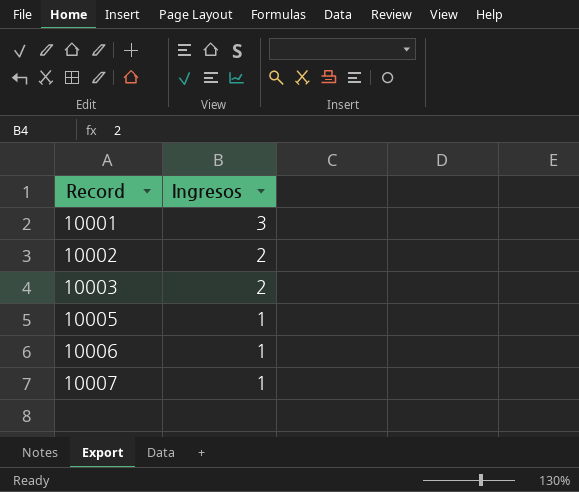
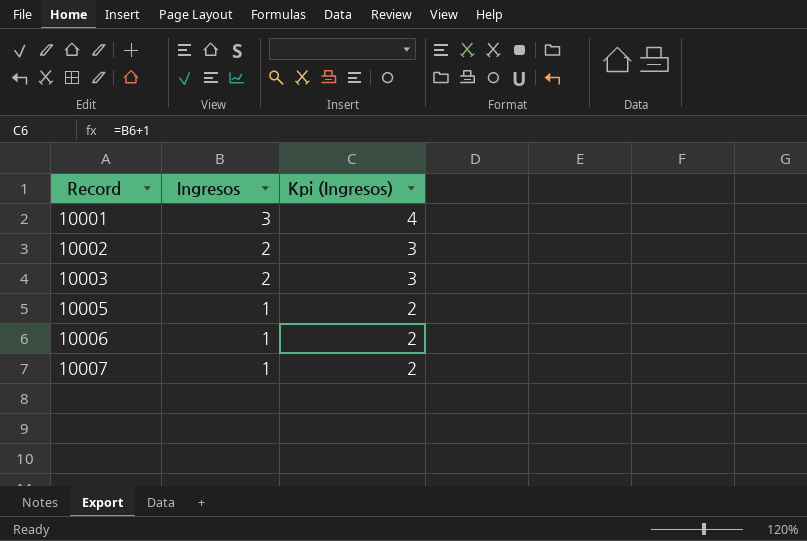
column Kpi (Ingresos) | formula: none -> [Ingresos] + 1

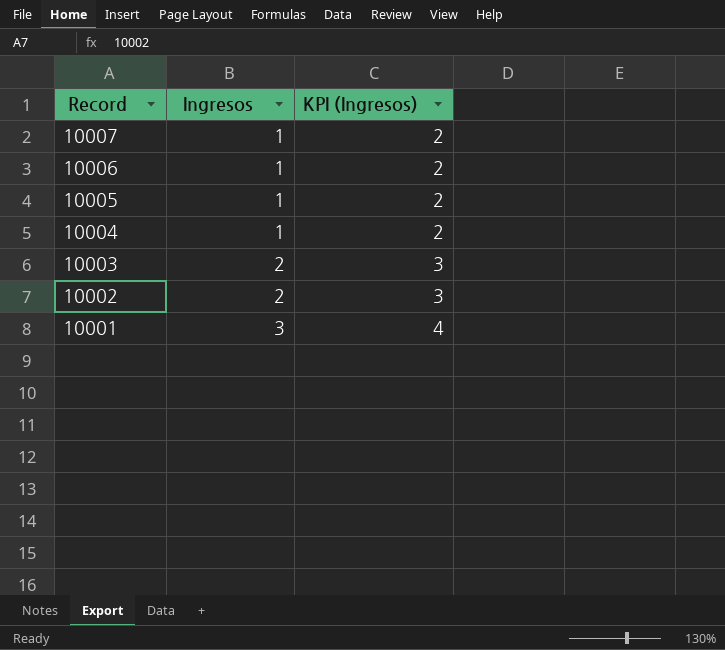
row order: Record ascending -> Record descending
column name: Kpi (Ingresos) -> KPI (Ingresos)
row 10004: none -> 1 | 2

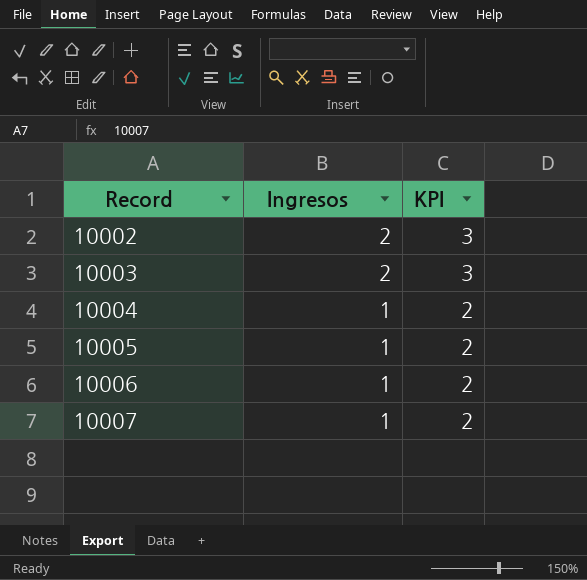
row order: Record descending -> Record ascending
column name: KPI (Ingresos) -> KPI
row 10001: 3 | 4 -> none

